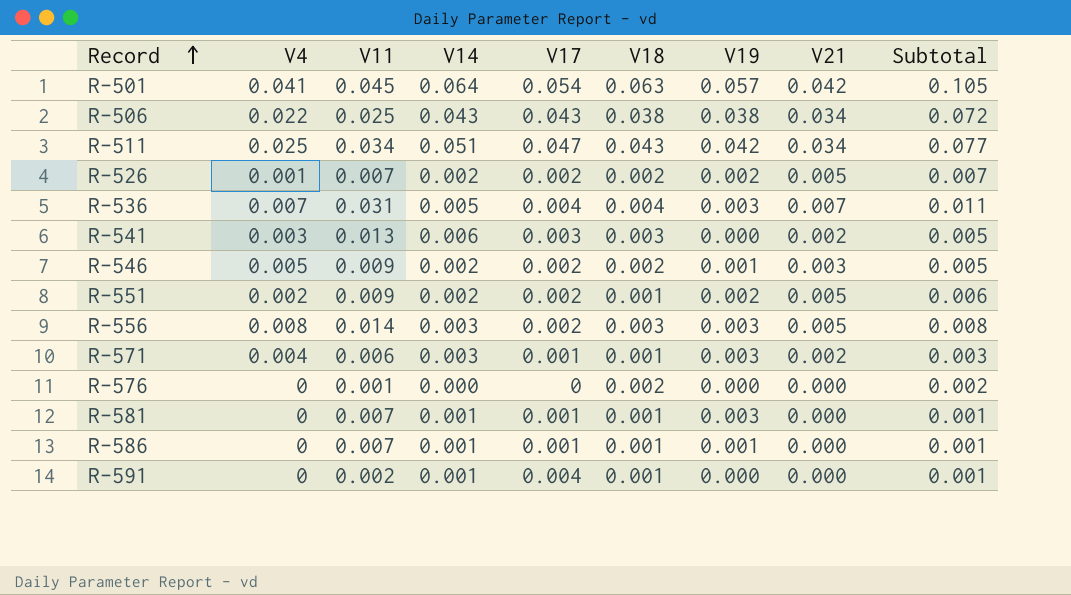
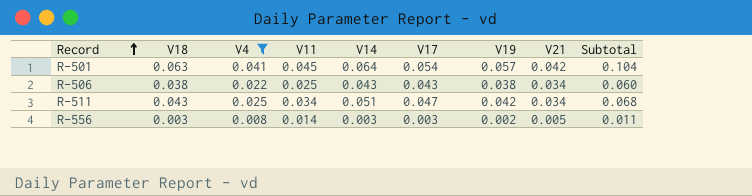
filter: none -> V4 >= 0.008
column V18 | position: 6 -> 2
column Subtotal | formula: [V18] + [V21] -> [V18] + [V4]
R-556 | V17: 0.002 -> 0.003
R-556 | V19: 0.003 -> 0.002

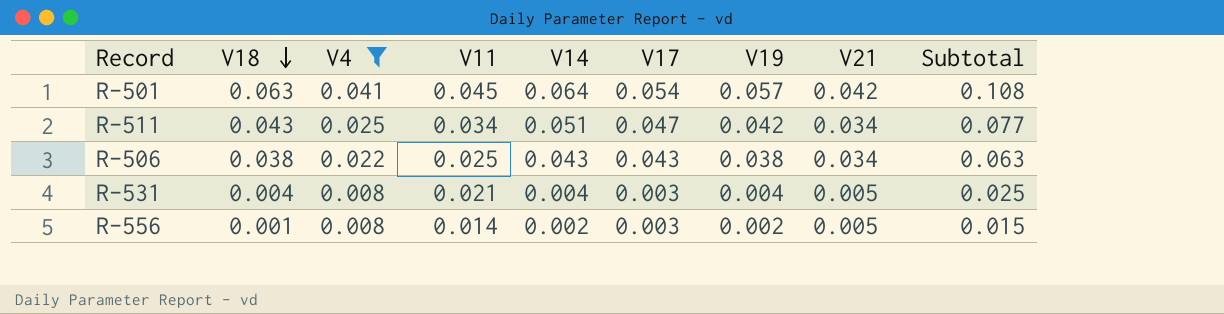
row order: Record ascending -> V18 descending
column Subtotal | formula: [V18] + [V4] -> [V18] + [V11]
row R-531: none -> 0.004 | 0.008 | 0.021 | 0.004 | 0.003 | 0.004 | 0.005 | 0.025
R-556 | V18: 0.003 -> 0.001
R-556 | V14: 0.003 -> 0.002

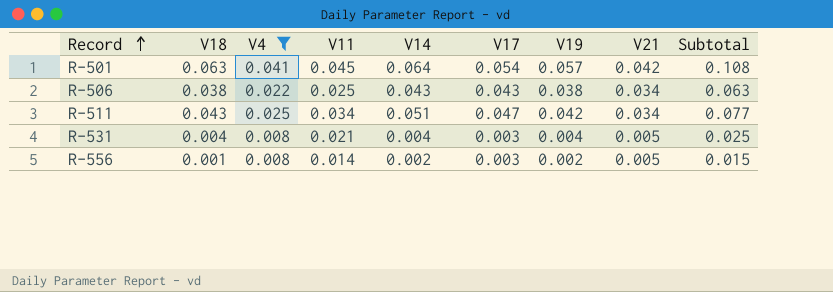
row order: V18 descending -> Record ascending

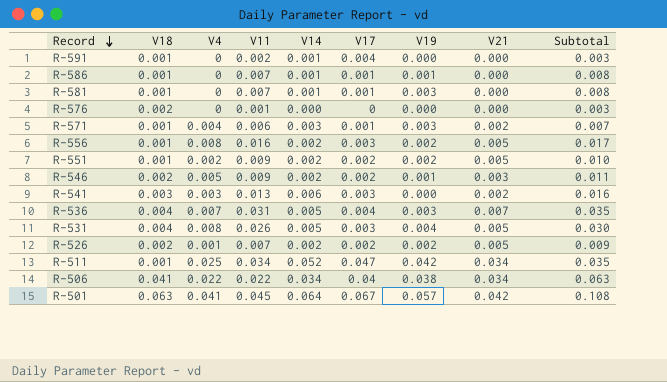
filter: V4 >= 0.008 -> none
row order: Record ascending -> Record descending
R-556 | V11: 0.014 -> 0.016
R-556 | Subtotal: 0.015 -> 0.017
R-531 | V11: 0.021 -> 0.026
R-531 | V14: 0.004 -> 0.005
R-531 | Subtotal: 0.025 -> 0.030
R-511 | V18: 0.043 -> 0.001
R-511 | V14: 0.051 -> 0.052
R-511 | Subtotal: 0.077 -> 0.035
R-506 | V18: 0.038 -> 0.041
R-506 | V11: 0.025 -> 0.022
R-506 | V14: 0.043 -> 0.034
R-506 | V17: 0.043 -> 0.04
R-501 | V17: 0.054 -> 0.067

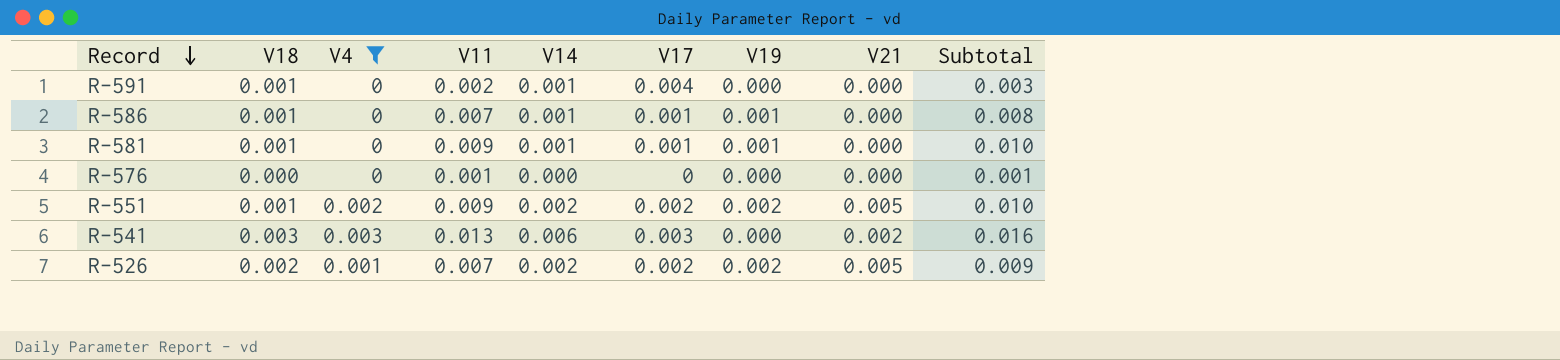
filter: none -> V4 <= 0.003
R-581 | V11: 0.007 -> 0.009
R-581 | V19: 0.003 -> 0.001
R-581 | Subtotal: 0.008 -> 0.010
R-576 | V18: 0.002 -> 0.000
R-576 | Subtotal: 0.003 -> 0.001

